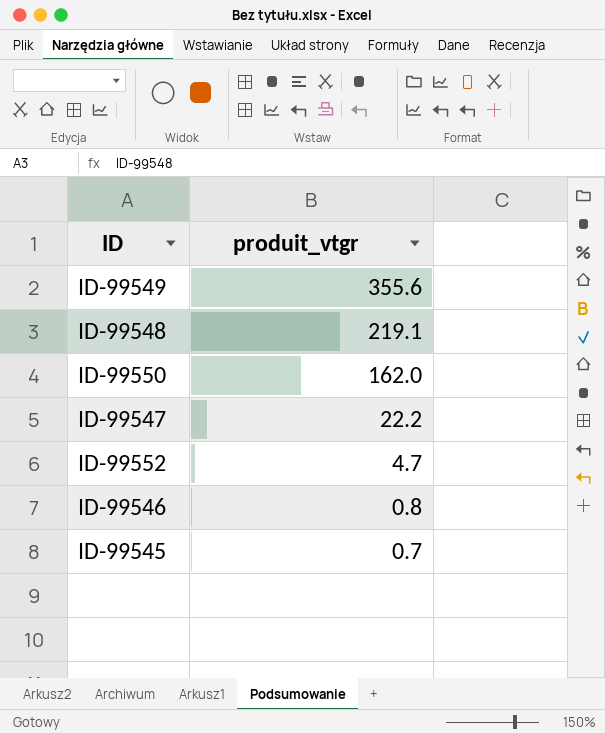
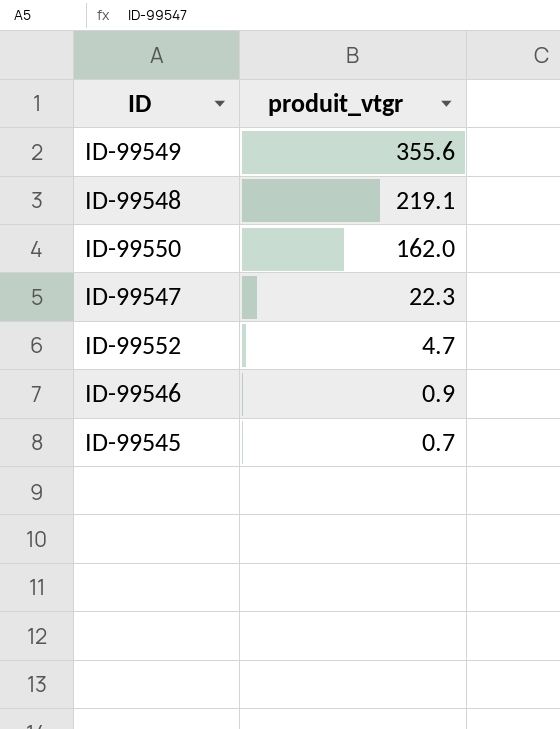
ID-99547 | produit_vtgr: 22.2 -> 22.3
ID-99546 | produit_vtgr: 0.8 -> 0.9

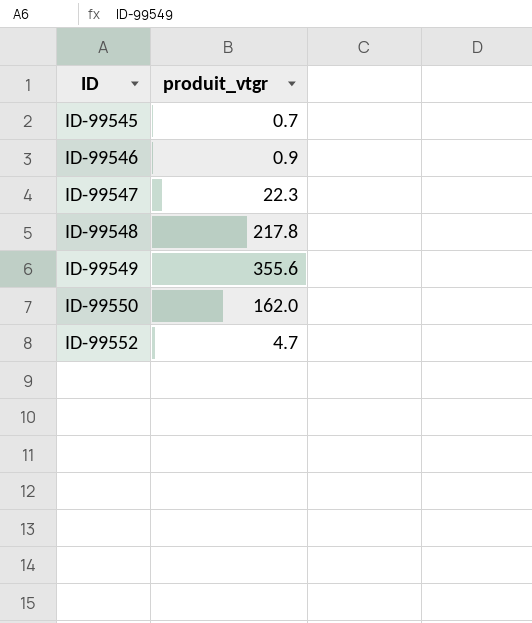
row order: produit_vtgr descending -> ID ascending
ID-99548 | produit_vtgr: 219.1 -> 217.8

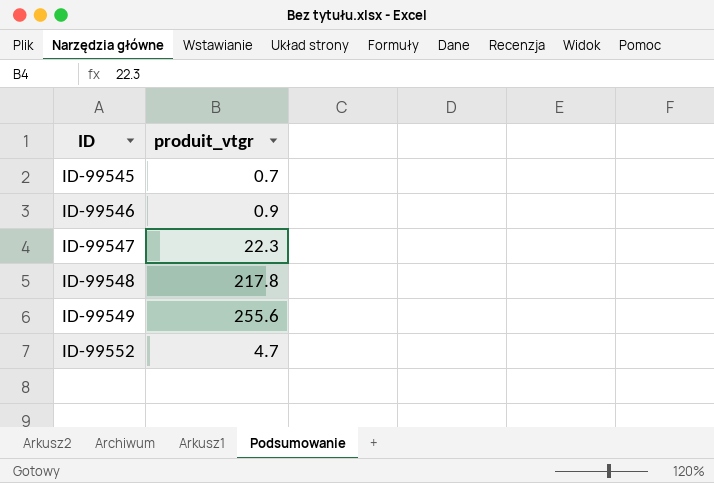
row ID-99550: 162.0 -> none
ID-99549 | produit_vtgr: 355.6 -> 255.6

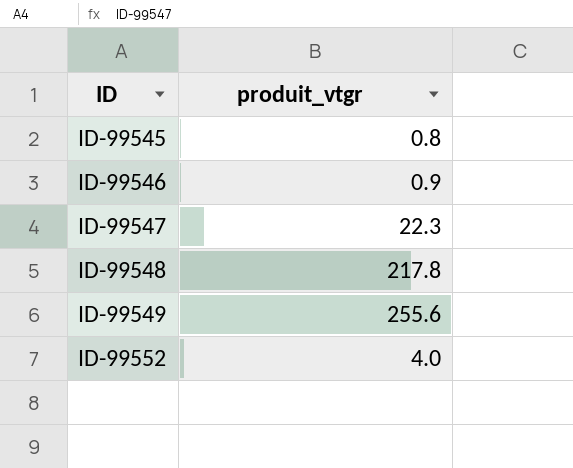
ID-99545 | produit_vtgr: 0.7 -> 0.8
ID-99552 | produit_vtgr: 4.7 -> 4.0

